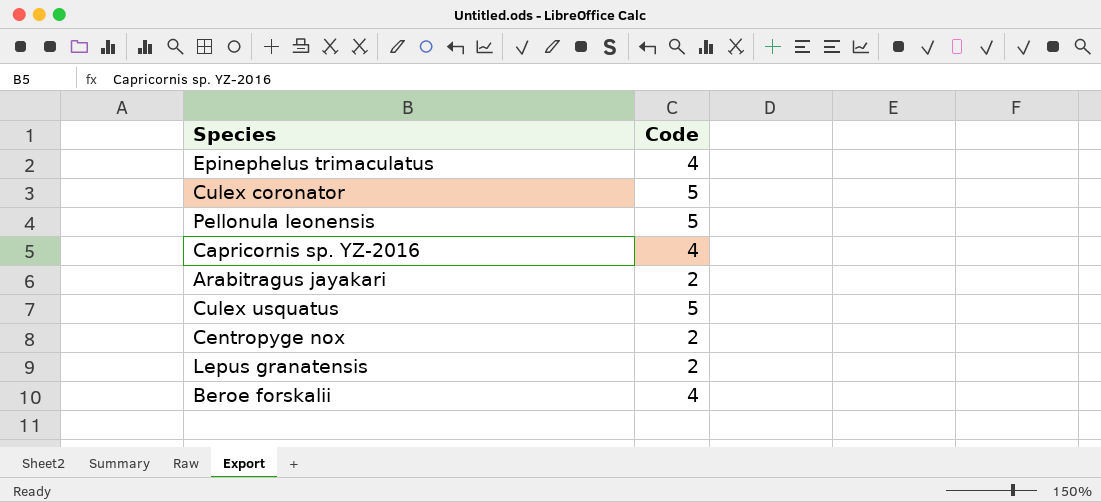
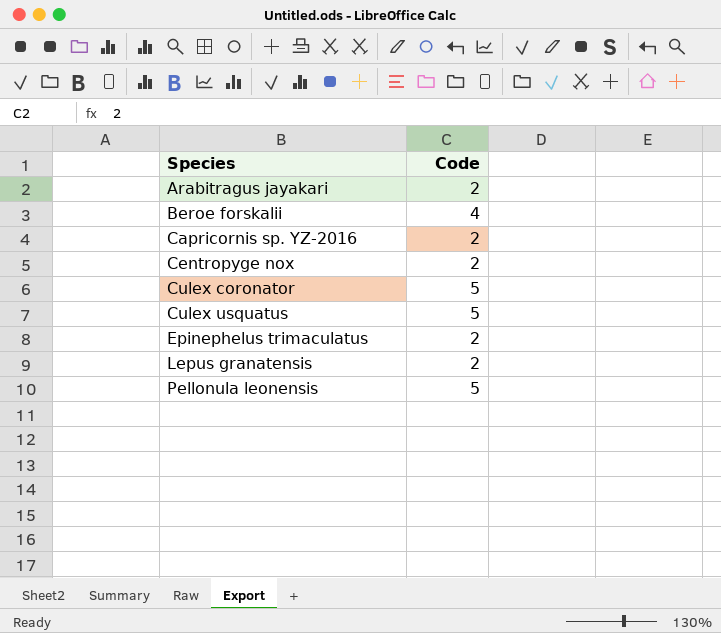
row order: none -> Species ascending
Capricornis sp. YZ-2016 | Code: 4 -> 2
Epinephelus trimaculatus | Code: 4 -> 2

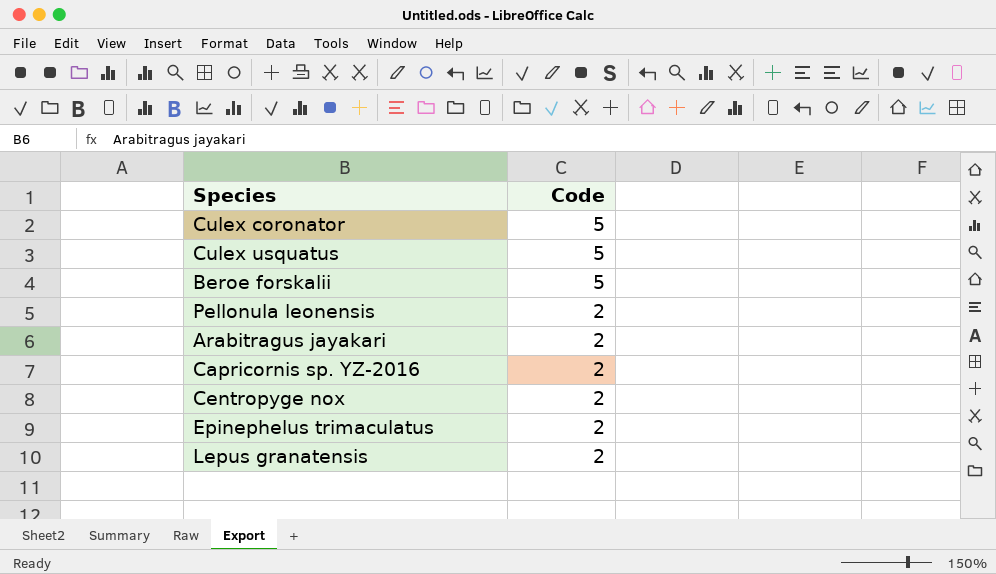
row order: Species ascending -> Code descending
Beroe forskalii | Code: 4 -> 5
Pellonula leonensis | Code: 5 -> 2

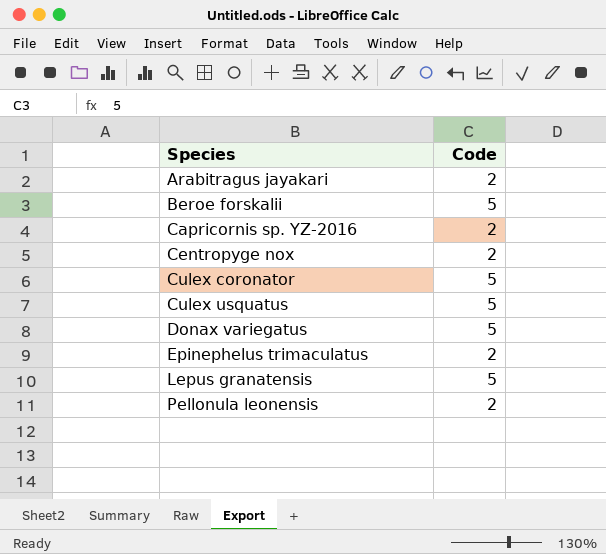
row order: Code descending -> Species ascending
row Donax variegatus: none -> 5
Lepus granatensis | Code: 2 -> 5

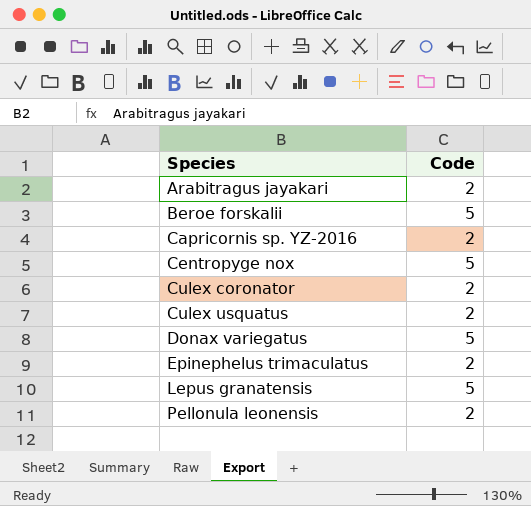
Centropyge nox | Code: 2 -> 5
Culex coronator | Code: 5 -> 2
Culex usquatus | Code: 5 -> 2

